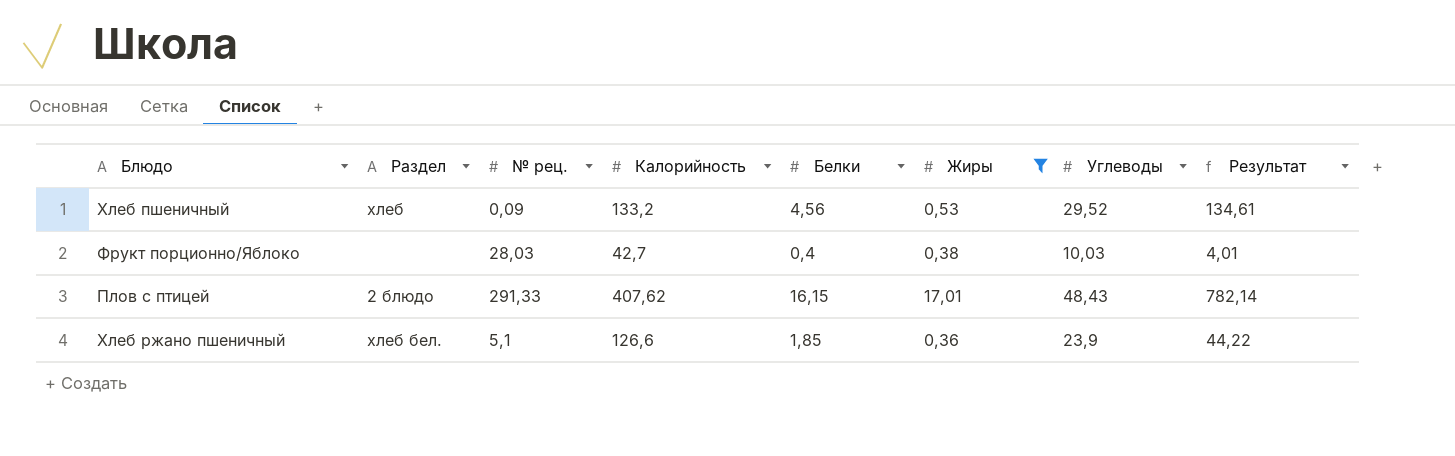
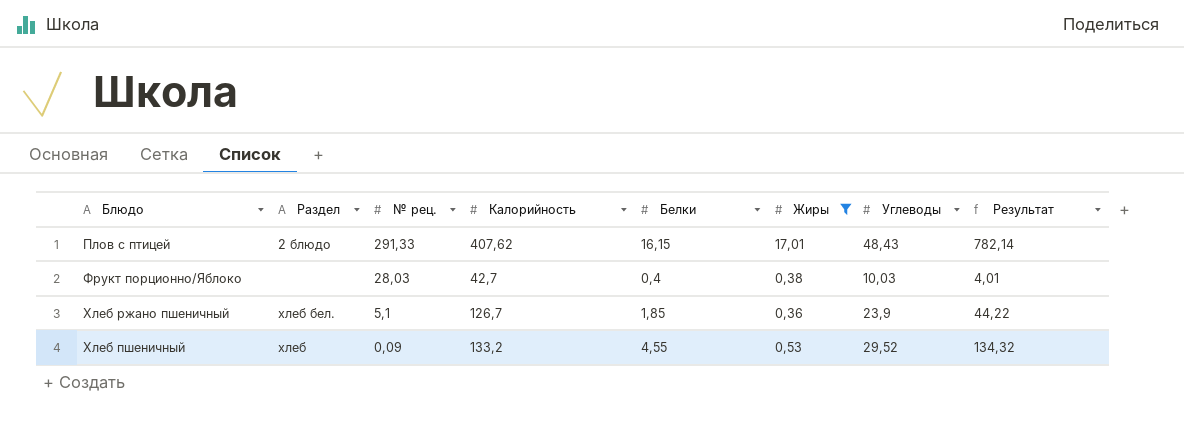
row order: none -> № рец. descending
Хлеб ржано пшеничный | Калорийность: 126,6 -> 126,7
Хлеб пшеничный | Белки: 4,56 -> 4,55
Хлеб пшеничный | Результат: 134,61 -> 134,32

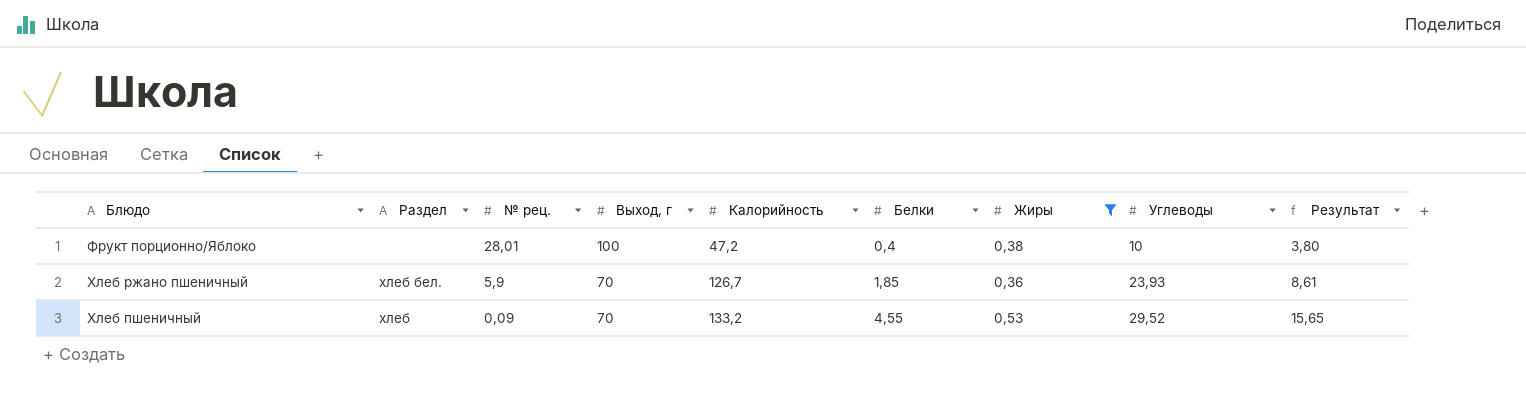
column Выход, г | position: none -> 4
column Результат | formula: [Белки] * [Углеводы] -> [Жиры] * [Углеводы]
row Плов с птицей: 2 блюдо | 291,33 | 407,62 | 16,15 | 17,01 | 48,43 | 782,14 -> none
Фрукт порционно/Яблоко | № рец.: 28,03 -> 28,01
Фрукт порционно/Яблоко | Калорийность: 42,7 -> 47,2
Фрукт порционно/Яблоко | Углеводы: 10,03 -> 10
Хлеб ржано пшеничный | № рец.: 5,1 -> 5,9
Хлеб ржано пшеничный | Углеводы: 23,9 -> 23,93

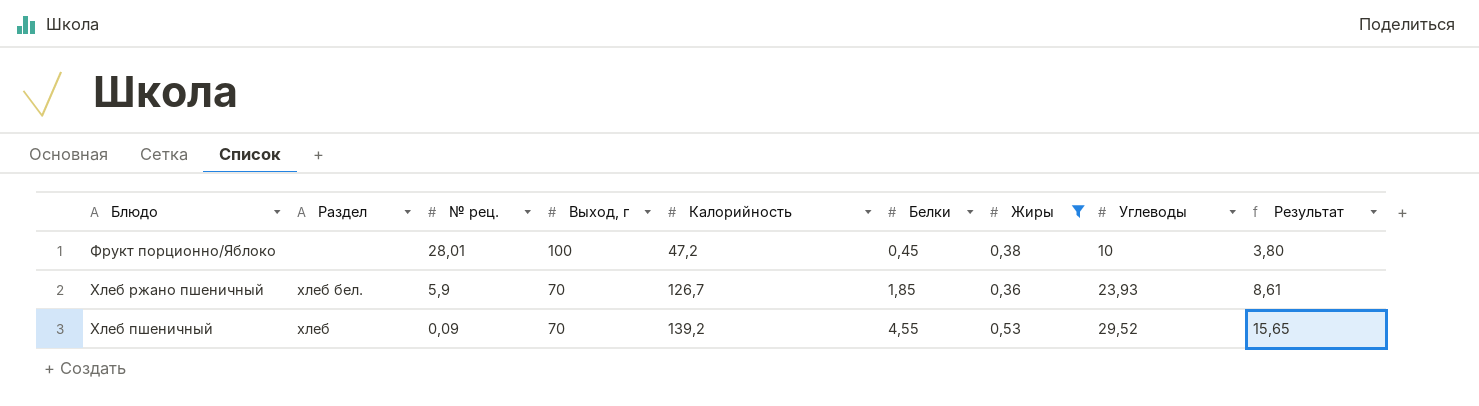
Фрукт порционно/Яблоко | Белки: 0,4 -> 0,45
Хлеб пшеничный | Калорийность: 133,2 -> 139,2

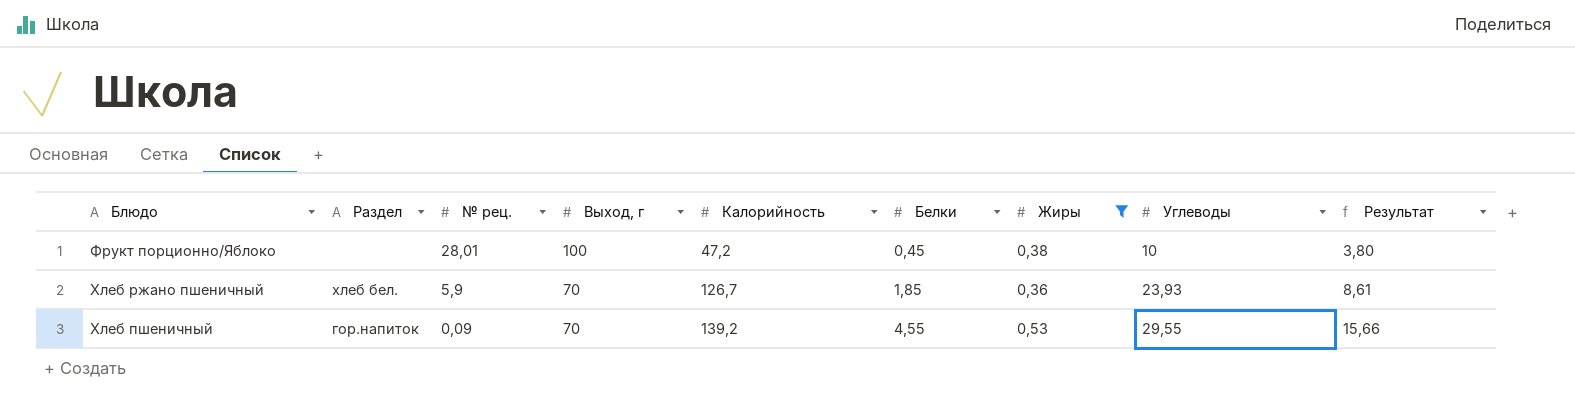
Хлеб пшеничный | Раздел: хлеб -> гор.напиток
Хлеб пшеничный | Углеводы: 29,52 -> 29,55
Хлеб пшеничный | Результат: 15,65 -> 15,66

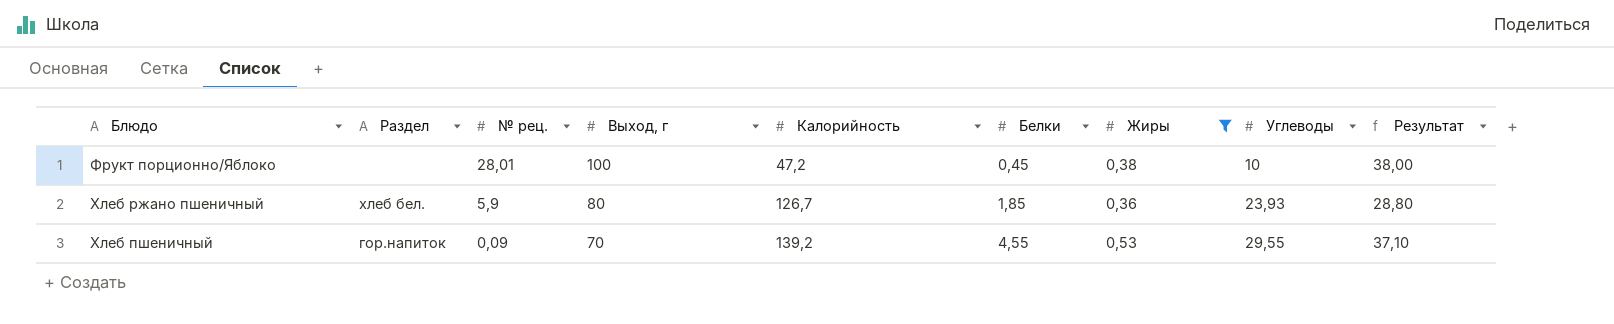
column Результат | formula: [Жиры] * [Углеводы] -> [Выход, г] * [Жиры]
Хлеб ржано пшеничный | Выход, г: 70 -> 80

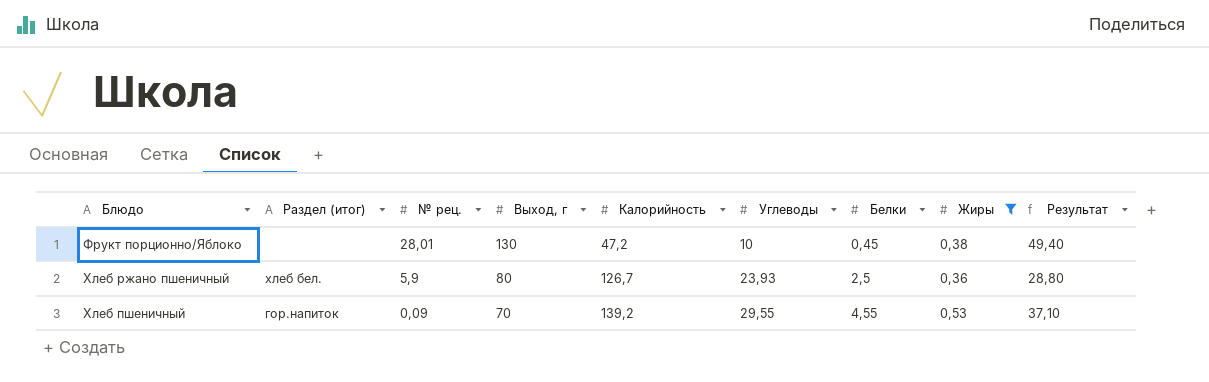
column name: Раздел -> Раздел (итог)
column Углеводы | position: 8 -> 6
Фрукт порционно/Яблоко | Выход, г: 100 -> 130
Фрукт порционно/Яблоко | Результат: 38,00 -> 49,40
Хлеб ржано пшеничный | Белки: 1,85 -> 2,5

